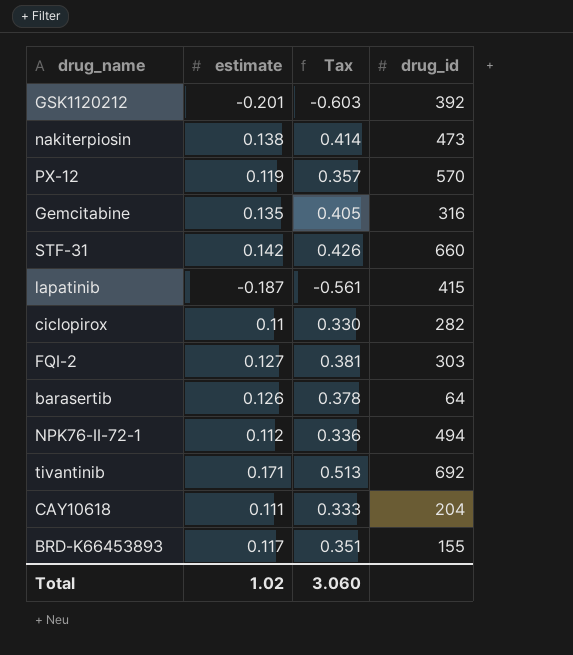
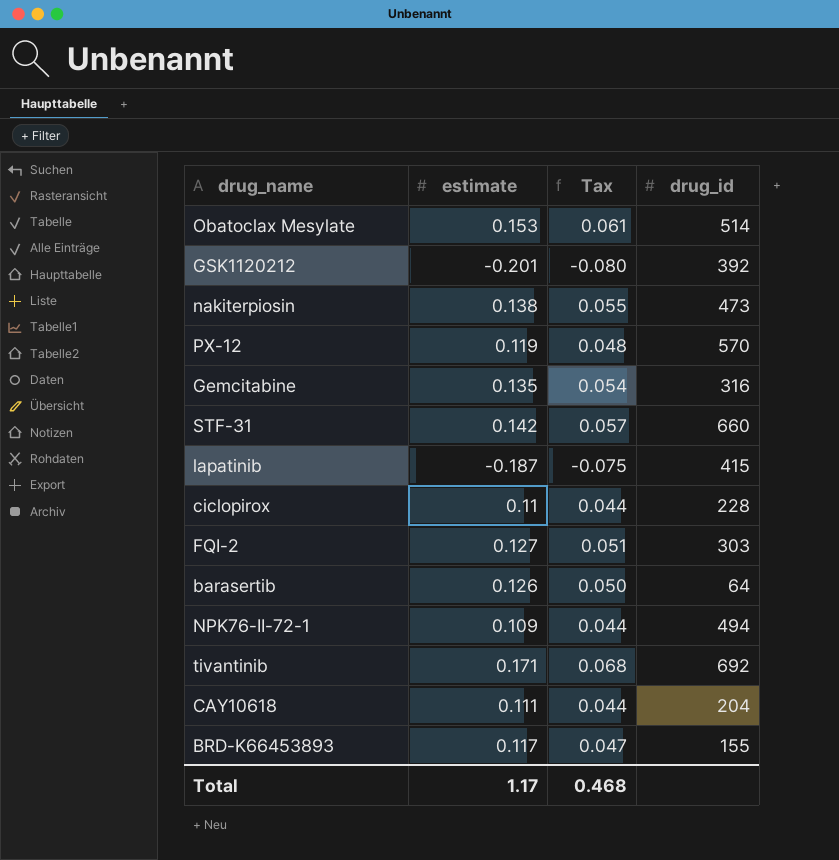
column Tax | formula: [estimate] * 3 -> [estimate] * 0.4
row Obatoclax Mesylate: none -> 0.153 | 0.061 | 514
ciclopirox | drug_id: 282 -> 228
NPK76-II-72-1 | estimate: 0.112 -> 0.109
Total | estimate: 1.02 -> 1.17
Total | Tax: 3.060 -> 0.468

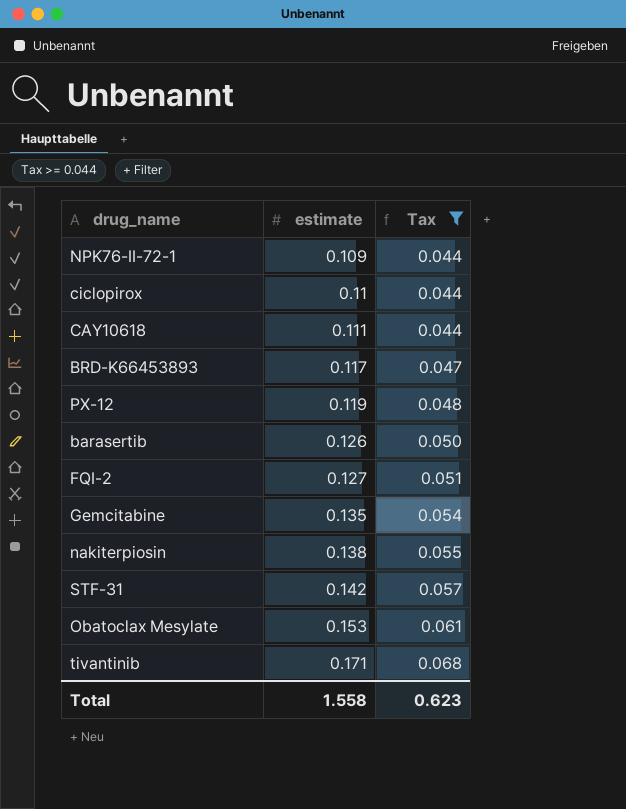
filter: none -> Tax >= 0.044
row order: none -> estimate ascending
column drug_id | position: 4 -> none
Total | estimate: 1.17 -> 1.558
Total | Tax: 0.468 -> 0.623

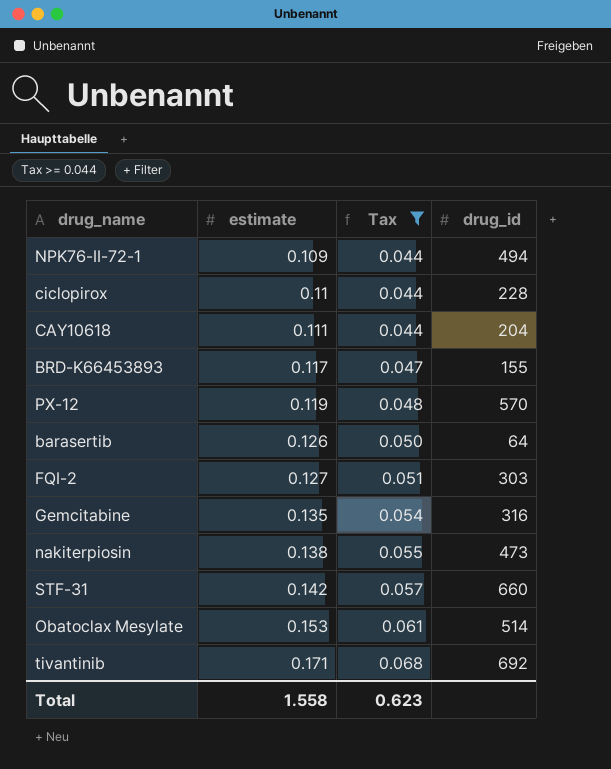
column drug_id | position: none -> 4

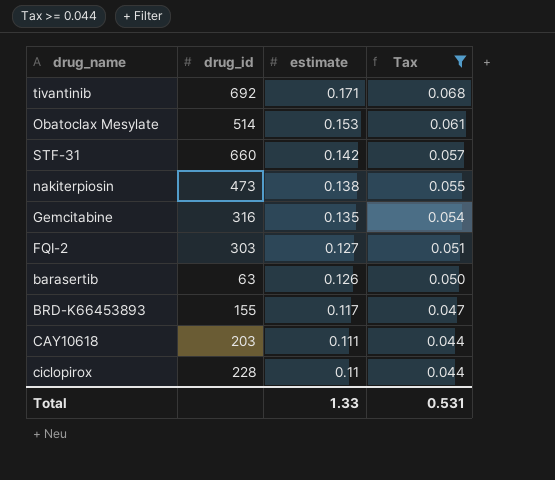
row order: estimate ascending -> estimate descending
column drug_id | position: 4 -> 2
row NPK76-II-72-1: 0.109 | 0.044 | 494 -> none
row PX-12: 0.119 | 0.048 | 570 -> none
barasertib | drug_id: 64 -> 63
CAY10618 | drug_id: 204 -> 203
Total | estimate: 1.558 -> 1.33
Total | Tax: 0.623 -> 0.531

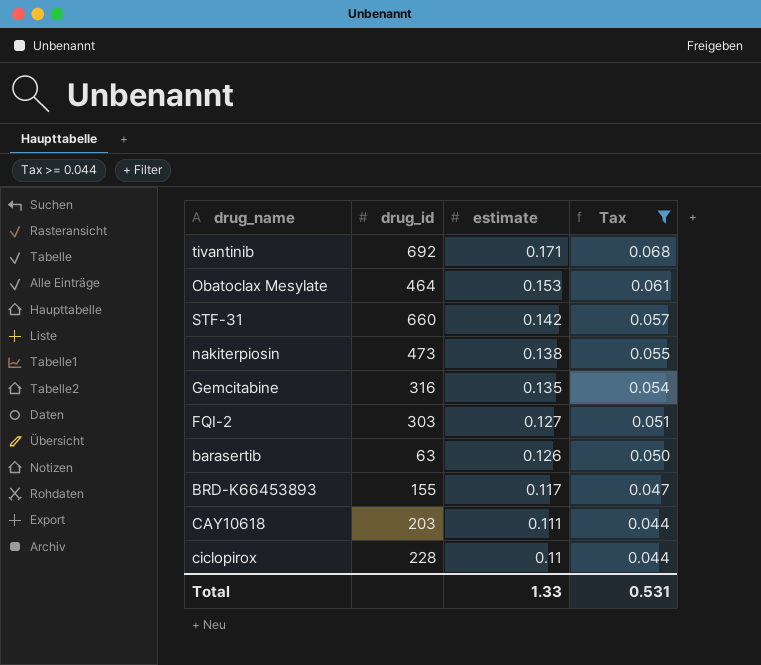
Obatoclax Mesylate | drug_id: 514 -> 464

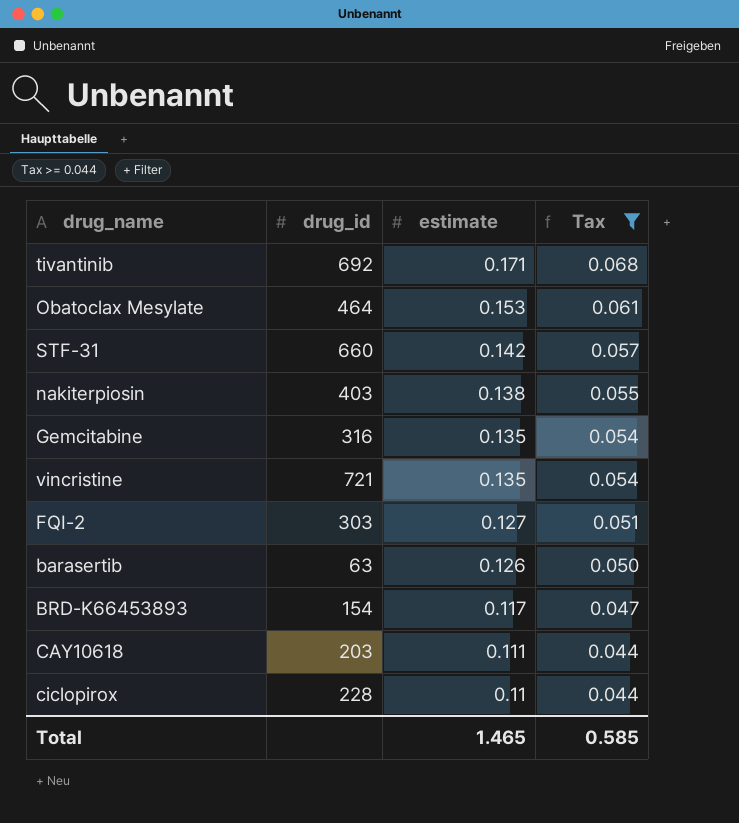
nakiterpiosin | drug_id: 473 -> 403
row vincristine: none -> 721 | 0.135 | 0.054
BRD-K66453893 | drug_id: 155 -> 154
Total | estimate: 1.33 -> 1.465
Total | Tax: 0.531 -> 0.585

